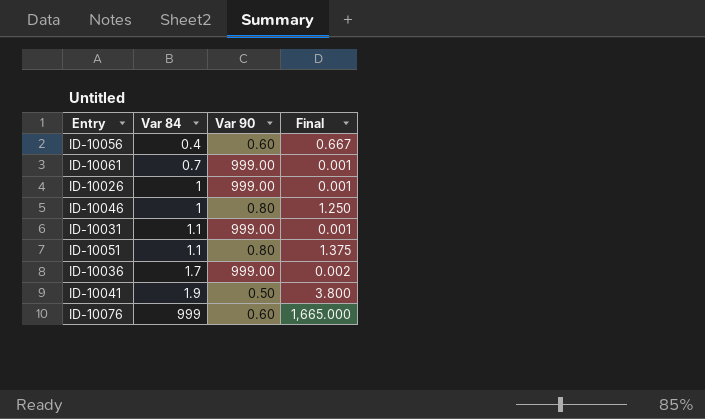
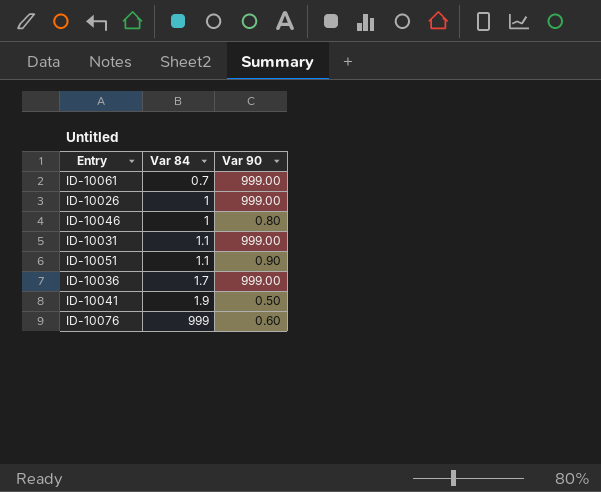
column Final | formula: [Var 84] / [Var 90] -> none
row ID-10056: 0.4 | 0.60 | 0.667 -> none
ID-10051 | Var 90: 0.80 -> 0.90

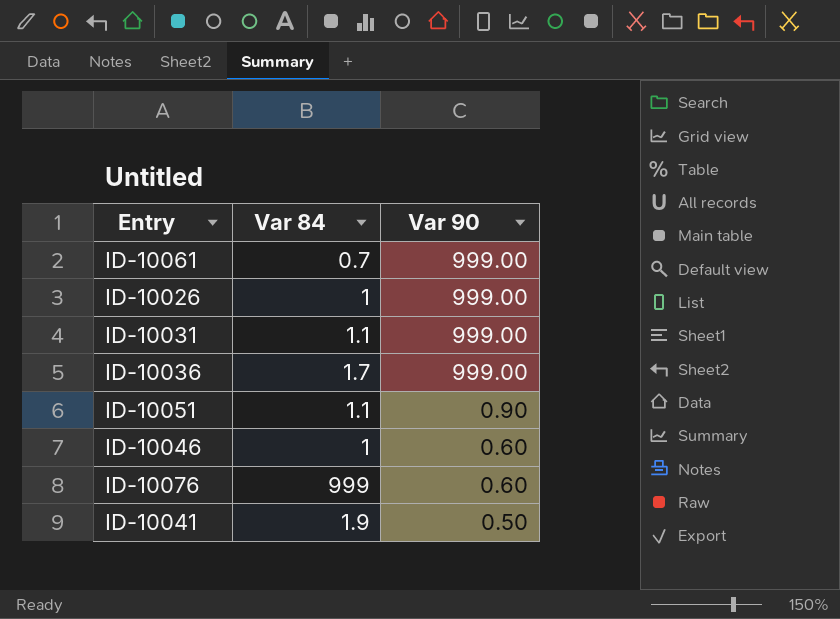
row order: Var 84 ascending -> Var 90 descending
ID-10046 | Var 90: 0.80 -> 0.60

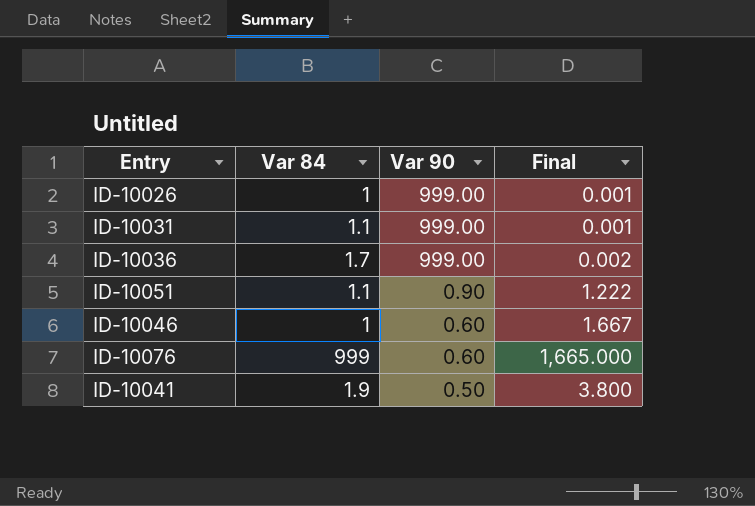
column Final | formula: none -> [Var 84] / [Var 90]
row ID-10061: 0.7 | 999.00 -> none

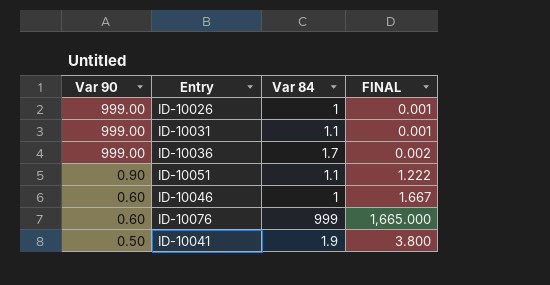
column Var 90 | position: 3 -> 1
column name: Final -> FINAL

